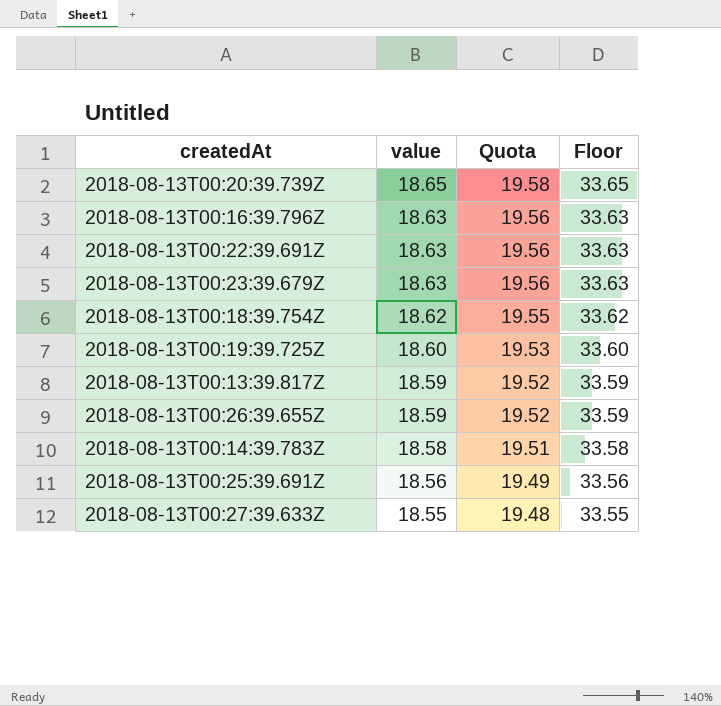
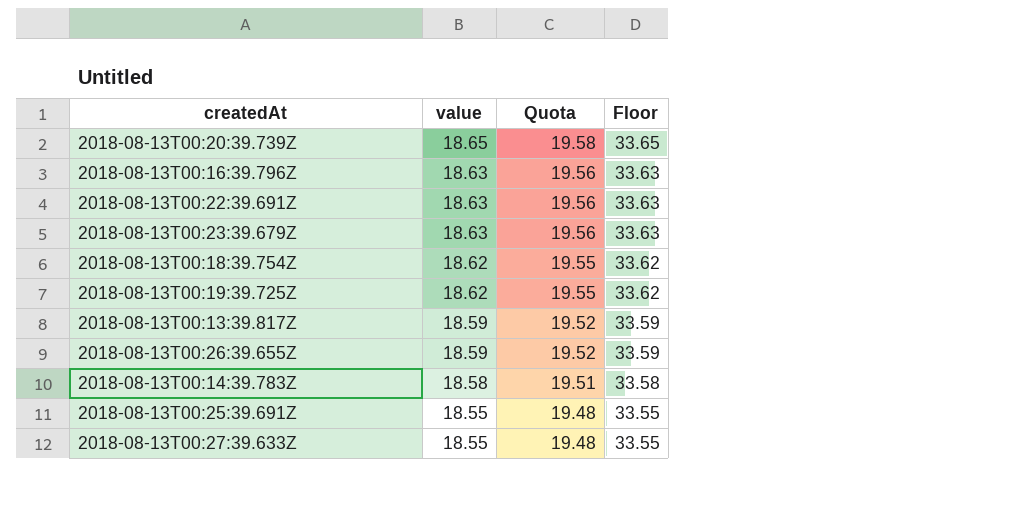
2018-08-13T00:19:39.725Z | value: 18.60 -> 18.62
2018-08-13T00:19:39.725Z | Quota: 19.53 -> 19.55
2018-08-13T00:19:39.725Z | Floor: 33.60 -> 33.62
2018-08-13T00:25:39.691Z | value: 18.56 -> 18.55
2018-08-13T00:25:39.691Z | Quota: 19.49 -> 19.48
2018-08-13T00:25:39.691Z | Floor: 33.56 -> 33.55

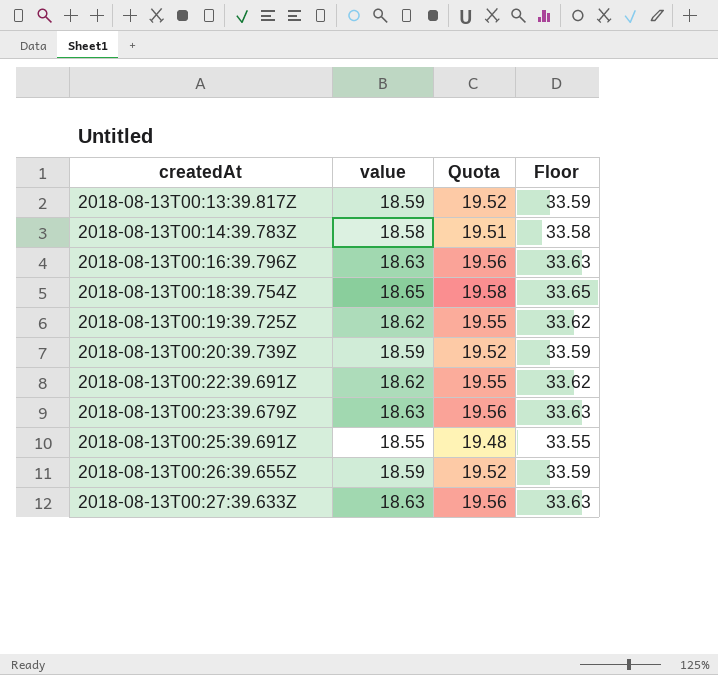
row order: value descending -> createdAt ascending
2018-08-13T00:18:39.754Z | value: 18.62 -> 18.65
2018-08-13T00:18:39.754Z | Quota: 19.55 -> 19.58
2018-08-13T00:18:39.754Z | Floor: 33.62 -> 33.65
2018-08-13T00:20:39.739Z | value: 18.65 -> 18.59
2018-08-13T00:20:39.739Z | Quota: 19.58 -> 19.52
2018-08-13T00:20:39.739Z | Floor: 33.65 -> 33.59
2018-08-13T00:22:39.691Z | value: 18.63 -> 18.62
2018-08-13T00:22:39.691Z | Quota: 19.56 -> 19.55
2018-08-13T00:22:39.691Z | Floor: 33.63 -> 33.62
2018-08-13T00:27:39.633Z | value: 18.55 -> 18.63
2018-08-13T00:27:39.633Z | Quota: 19.48 -> 19.56
2018-08-13T00:27:39.633Z | Floor: 33.55 -> 33.63

